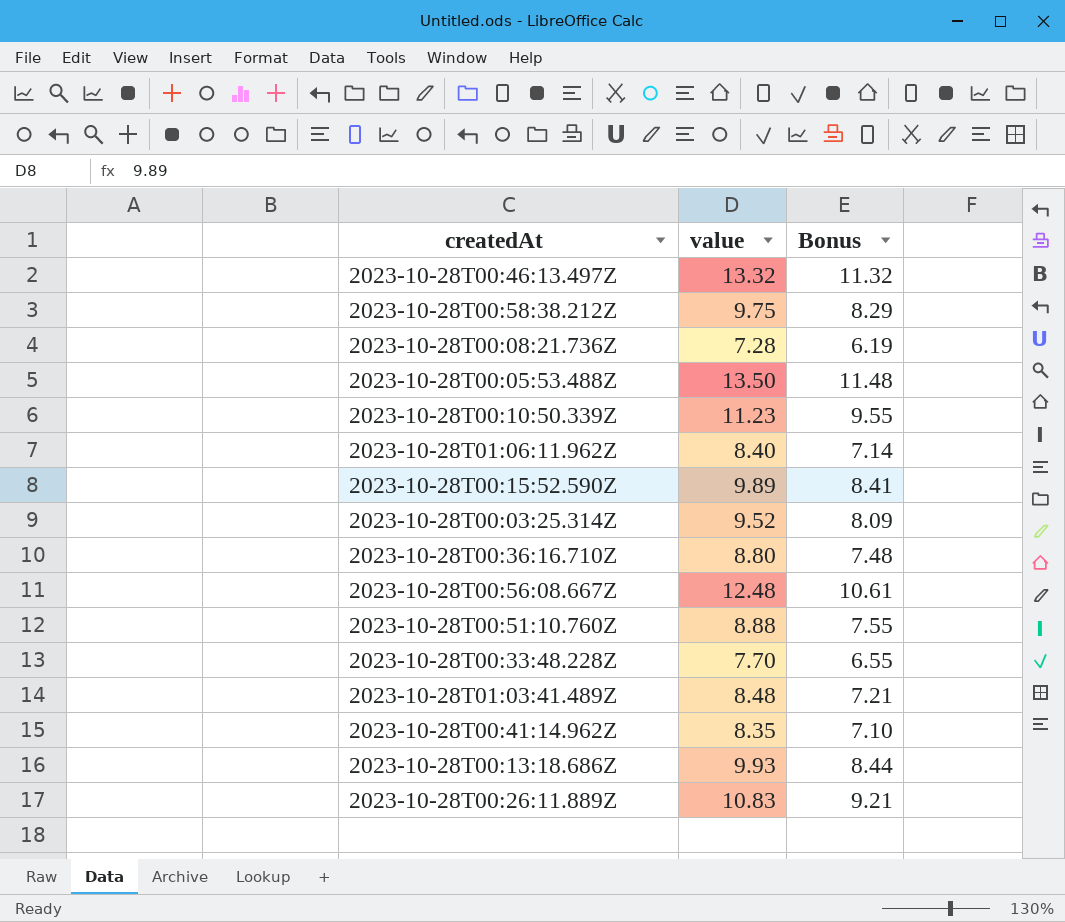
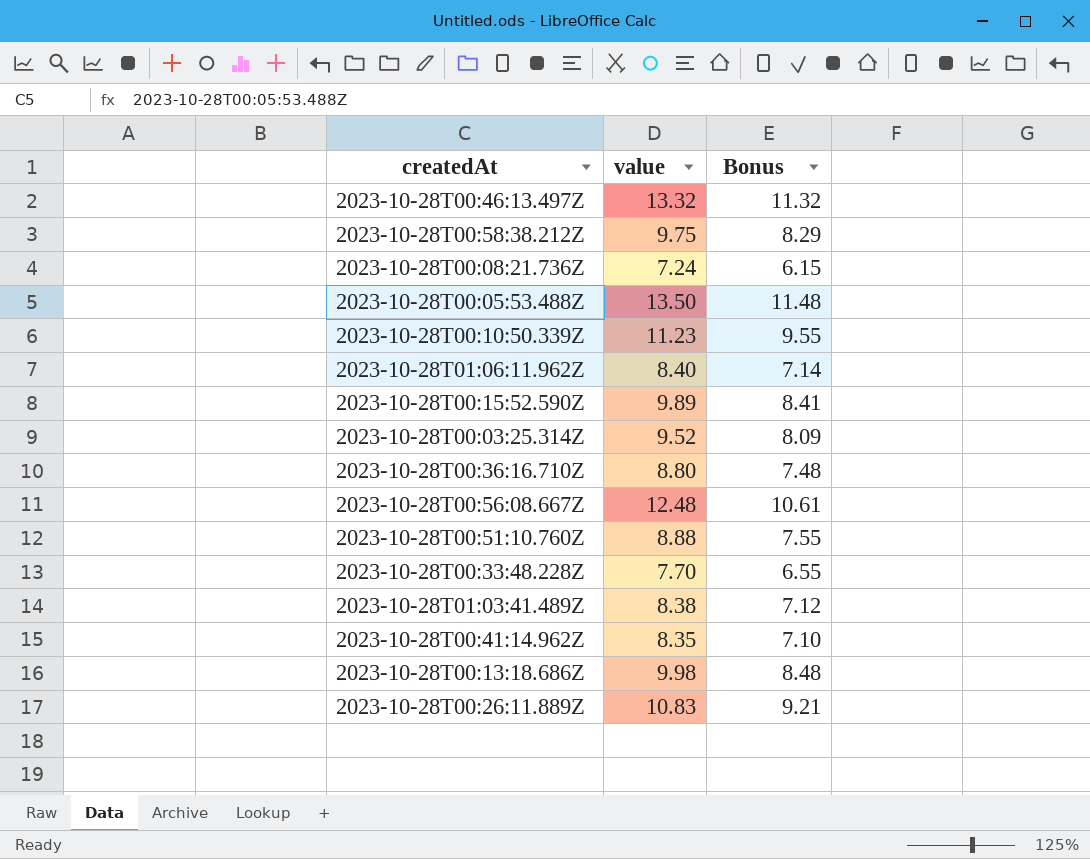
2023-10-28T00:08:21.736Z | value: 7.28 -> 7.24
2023-10-28T00:08:21.736Z | Bonus: 6.19 -> 6.15
2023-10-28T01:03:41.489Z | value: 8.48 -> 8.38
2023-10-28T01:03:41.489Z | Bonus: 7.21 -> 7.12
2023-10-28T00:13:18.686Z | value: 9.93 -> 9.98
2023-10-28T00:13:18.686Z | Bonus: 8.44 -> 8.48

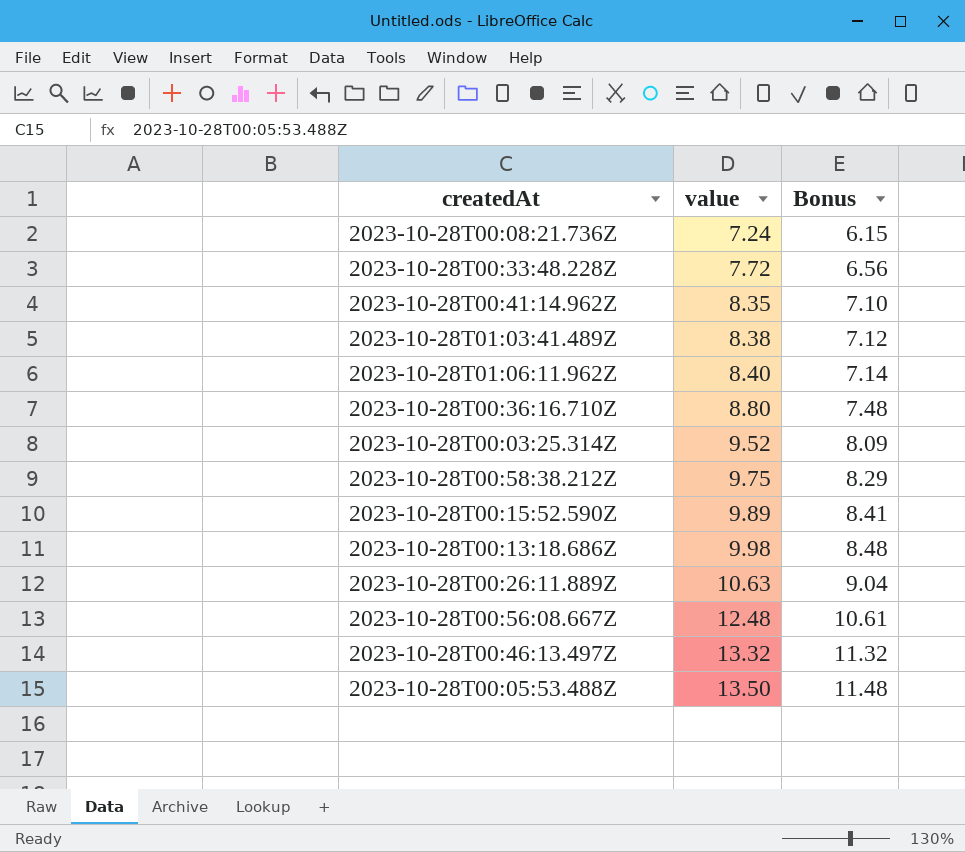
row order: none -> value ascending
row 2023-10-28T00:10:50.339Z: 11.23 | 9.55 -> none
row 2023-10-28T00:51:10.760Z: 8.88 | 7.55 -> none
2023-10-28T00:33:48.228Z | value: 7.70 -> 7.72
2023-10-28T00:33:48.228Z | Bonus: 6.55 -> 6.56
2023-10-28T00:26:11.889Z | value: 10.83 -> 10.63
2023-10-28T00:26:11.889Z | Bonus: 9.21 -> 9.04

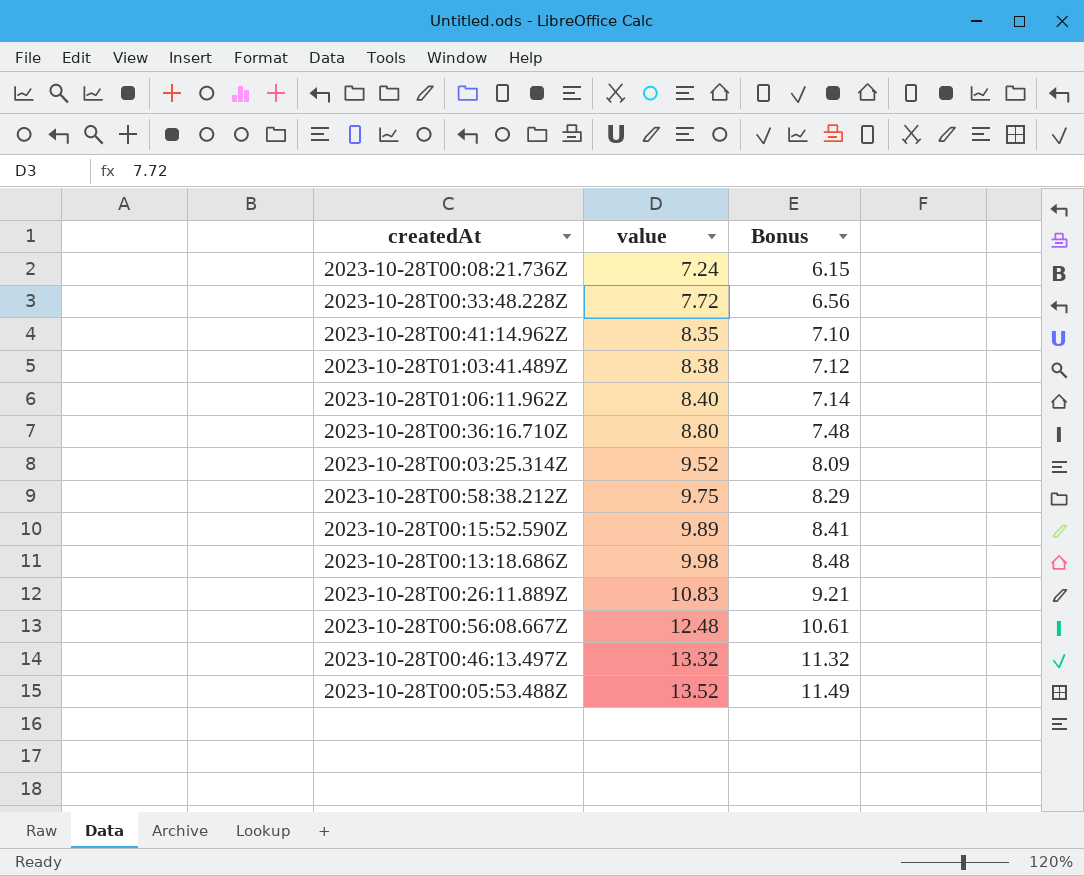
2023-10-28T00:26:11.889Z | value: 10.63 -> 10.83
2023-10-28T00:26:11.889Z | Bonus: 9.04 -> 9.21
2023-10-28T00:05:53.488Z | value: 13.50 -> 13.52
2023-10-28T00:05:53.488Z | Bonus: 11.48 -> 11.49

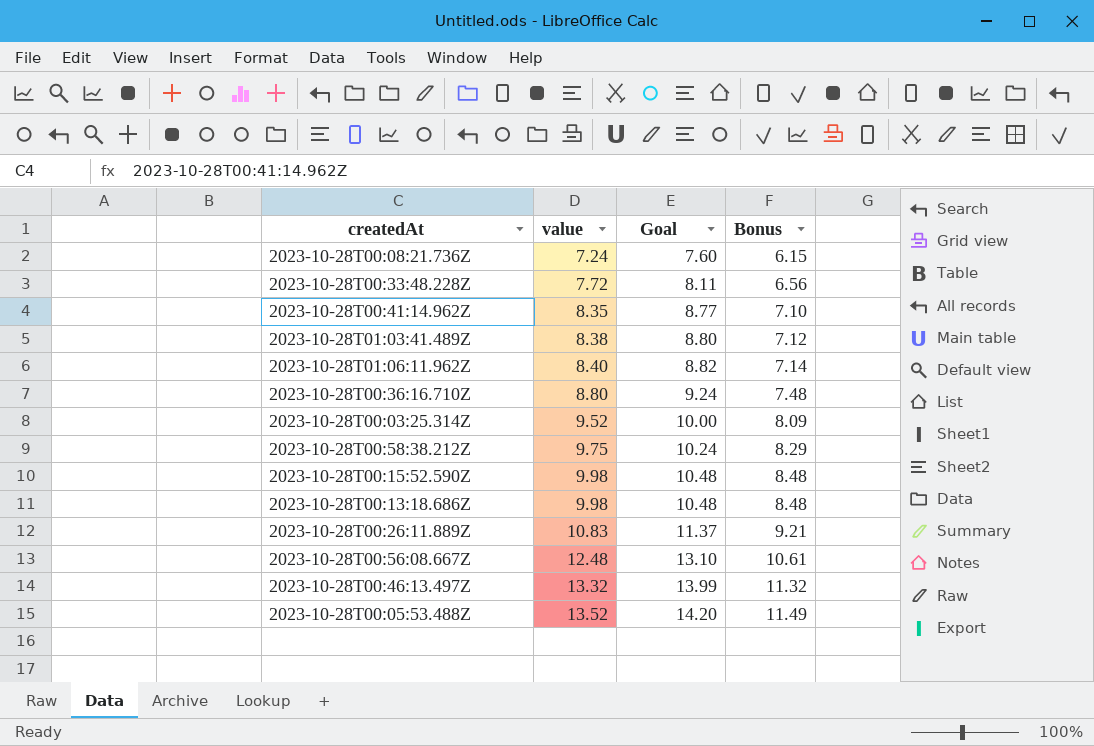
column Goal | formula: none -> [value] * 1.05
2023-10-28T00:15:52.590Z | value: 9.89 -> 9.98
2023-10-28T00:15:52.590Z | Bonus: 8.41 -> 8.48

